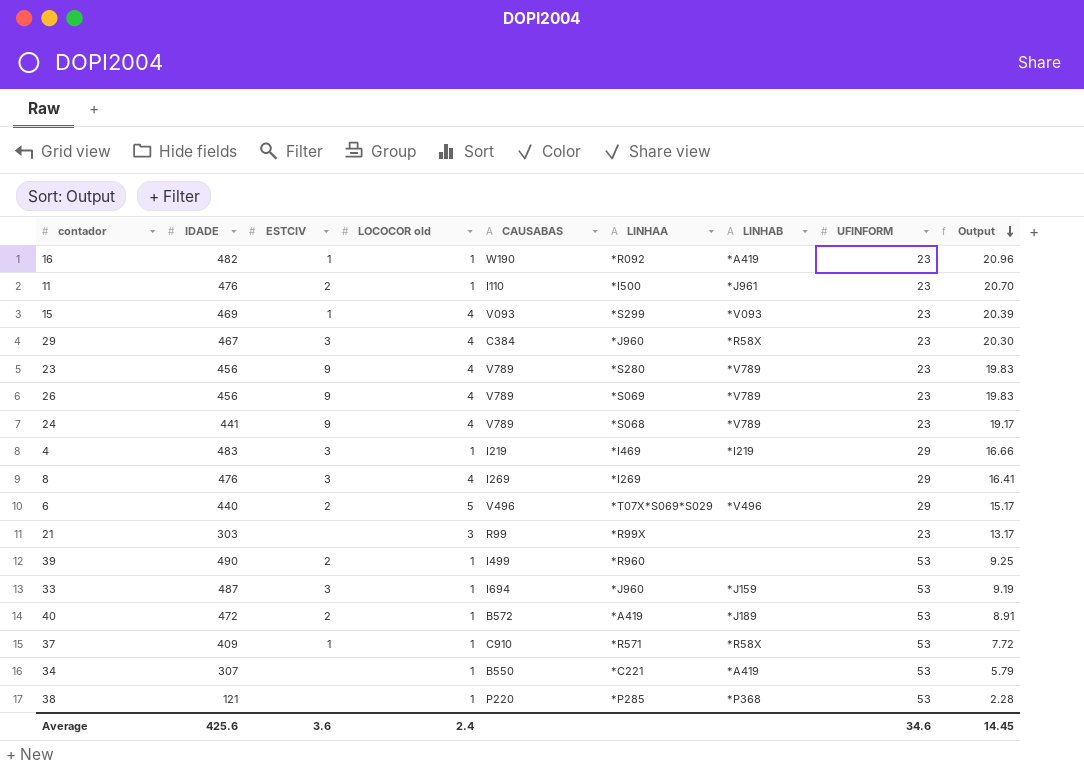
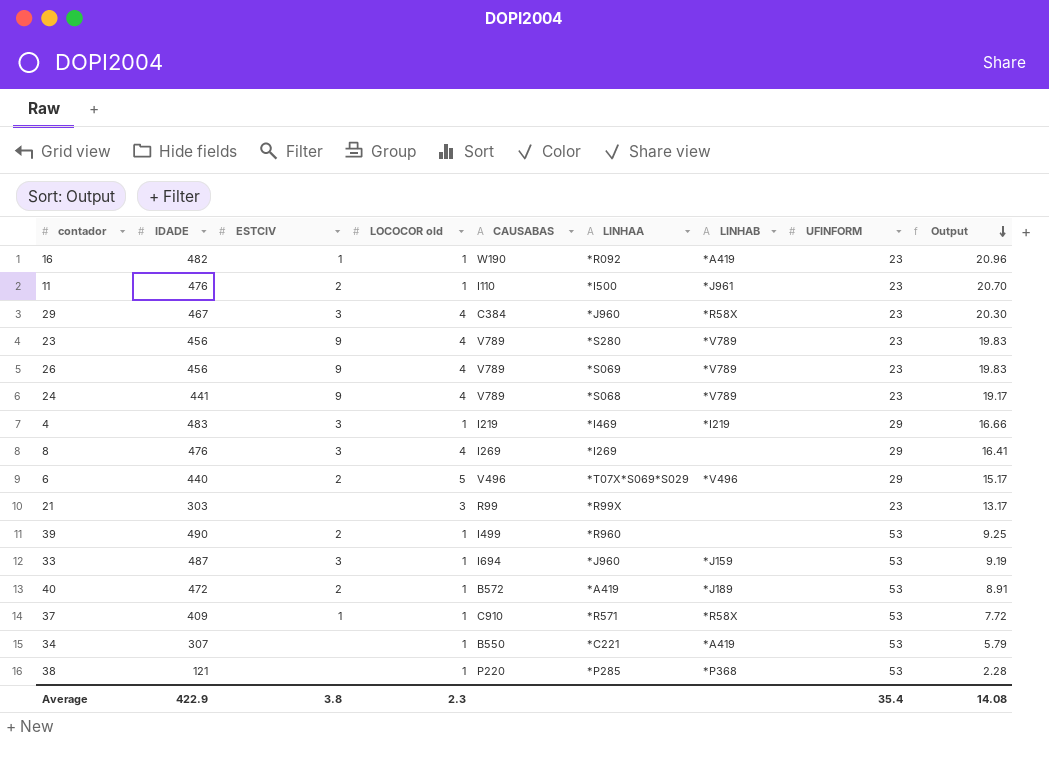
row 15: 469 | 1 | 4 | V093 | *S299 | *V093 | 23 | 20.39 -> none
Average | IDADE: 425.6 -> 422.9
Average | ESTCIV: 3.6 -> 3.8
Average | LOCOCOR old: 2.4 -> 2.3
Average | UFINFORM: 34.6 -> 35.4
Average | Output: 14.45 -> 14.08

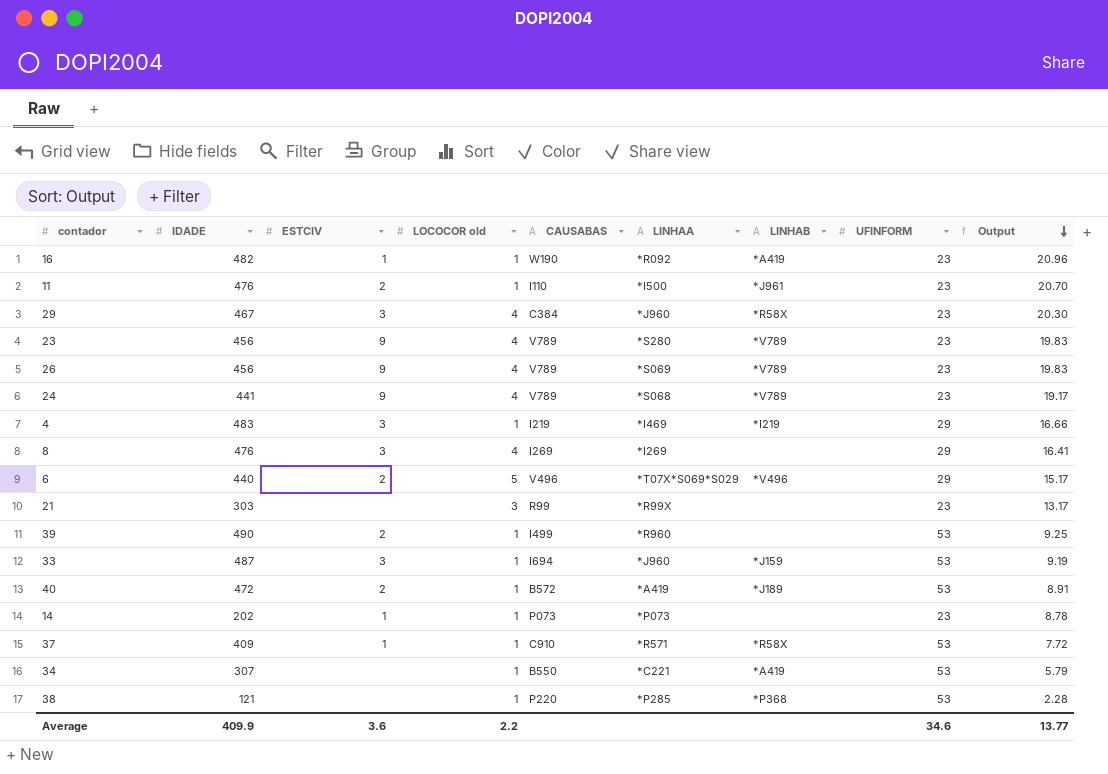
row 14: none -> 202 | 1 | 1 | P073 | *P073 | none | 23 | 8.78
Average | IDADE: 422.9 -> 409.9
Average | ESTCIV: 3.8 -> 3.6
Average | LOCOCOR old: 2.3 -> 2.2
Average | UFINFORM: 35.4 -> 34.6
Average | Output: 14.08 -> 13.77

